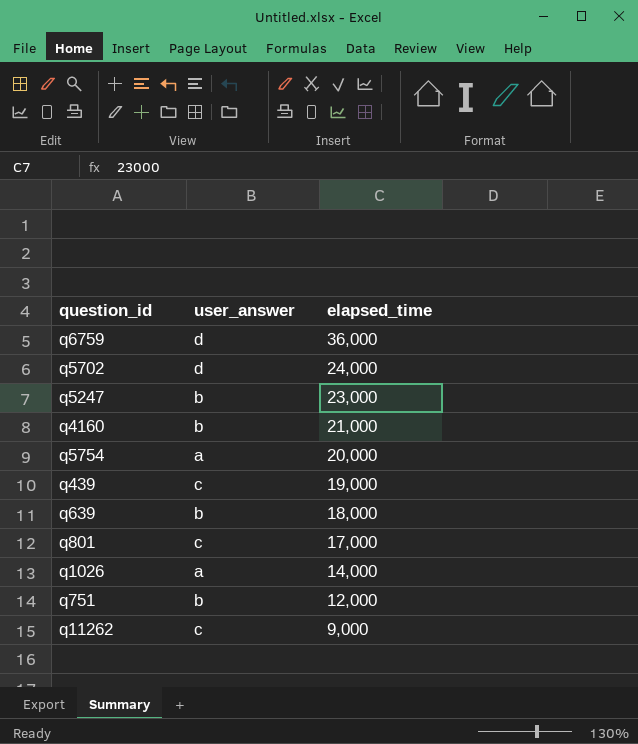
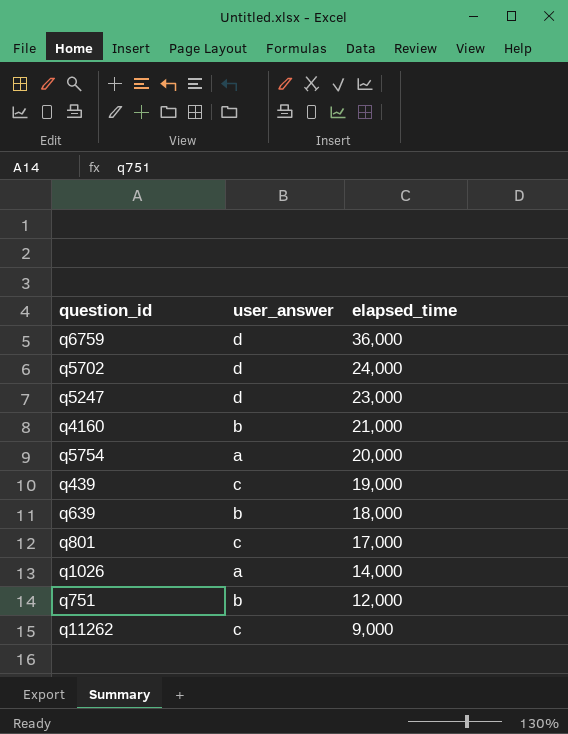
q5247 | user_answer: b -> d

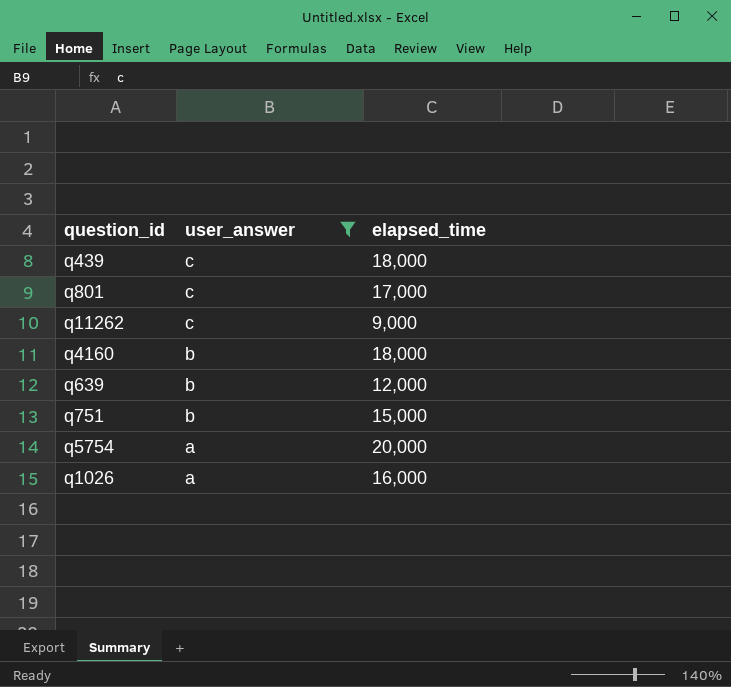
filter: none -> user_answer != d
row order: elapsed_time descending -> user_answer descending
q439 | elapsed_time: 19,000 -> 18,000
q4160 | elapsed_time: 21,000 -> 18,000
q639 | elapsed_time: 18,000 -> 12,000
q751 | elapsed_time: 12,000 -> 15,000
q1026 | elapsed_time: 14,000 -> 16,000

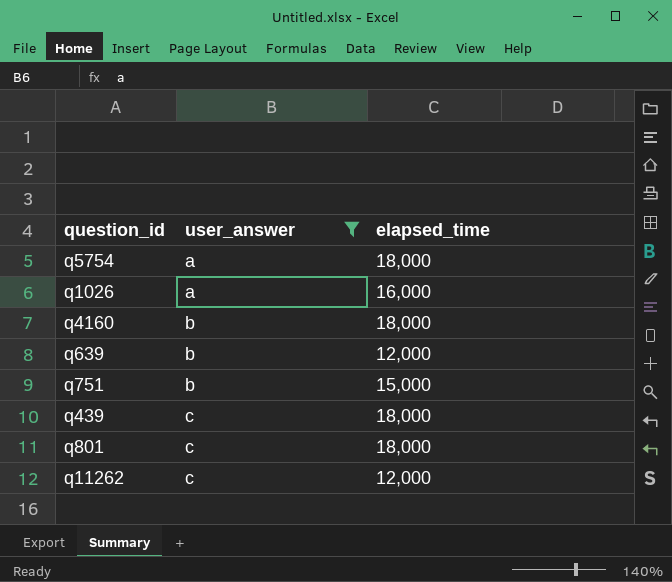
row order: user_answer descending -> user_answer ascending
q5754 | elapsed_time: 20,000 -> 18,000
q801 | elapsed_time: 17,000 -> 18,000
q11262 | elapsed_time: 9,000 -> 12,000

